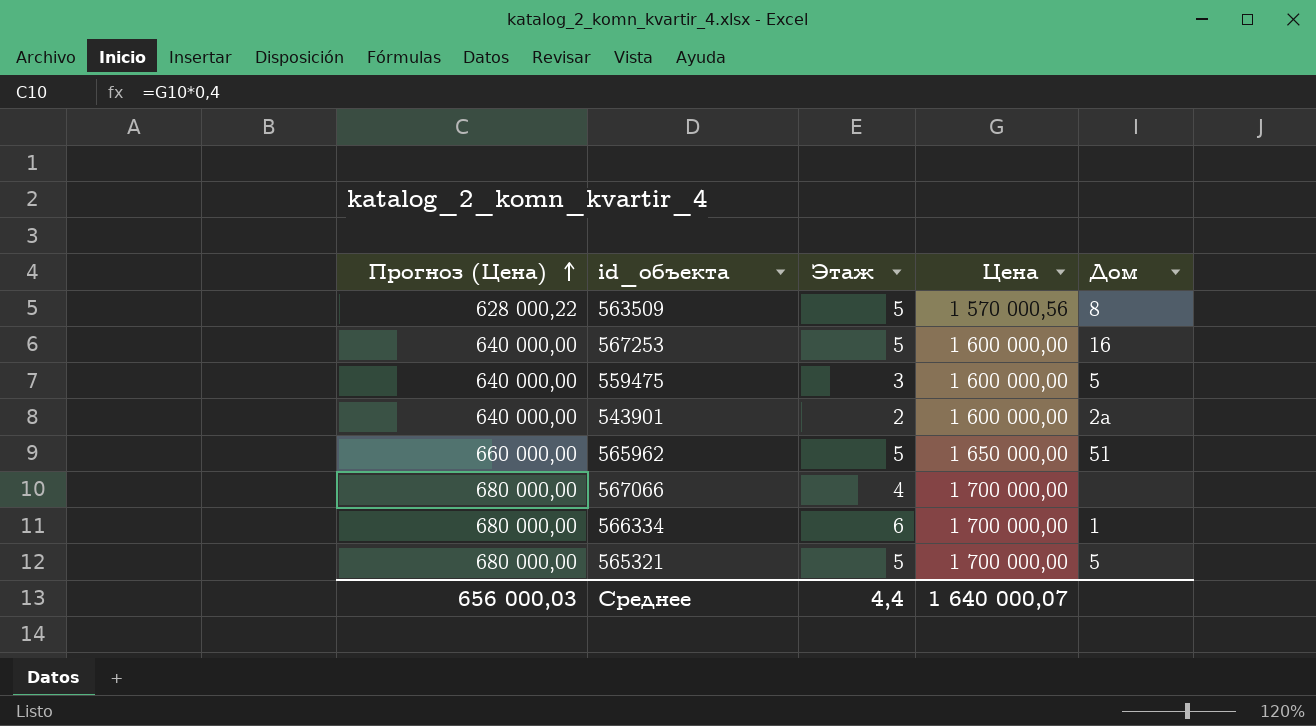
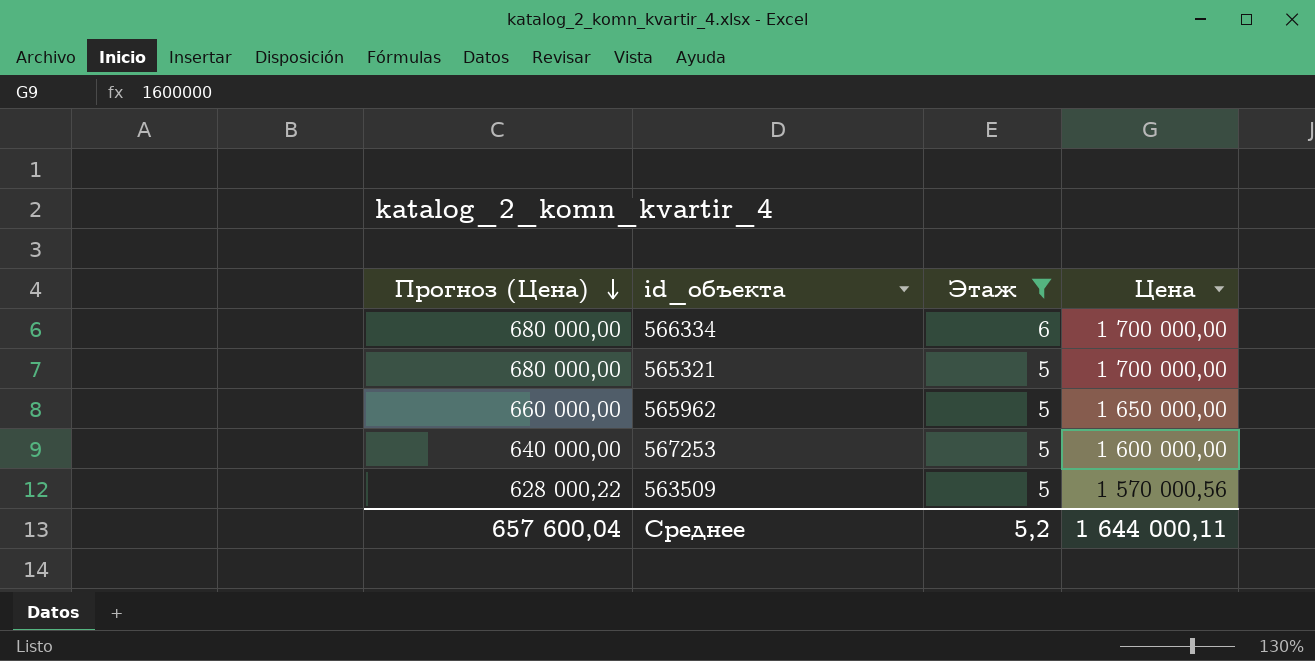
filter: none -> Этаж >= 5
row order: Прогноз (Цена) ascending -> Прогноз (Цена) descending
column Дом | position: 5 -> none
Среднее | Прогноз (Цена): 656 000,03 -> 657 600,04
Среднее | Этаж: 4,4 -> 5,2
Среднее | Цена: 1 640 000,07 -> 1 644 000,11

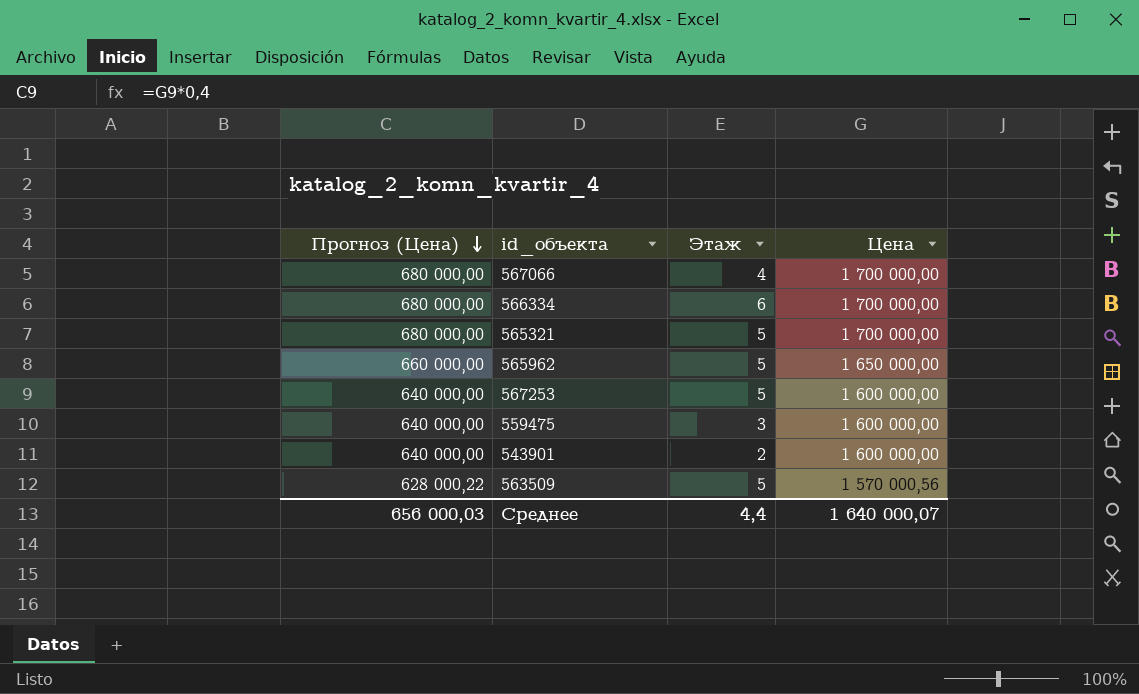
filter: Этаж >= 5 -> none
Среднее | Прогноз (Цена): 657 600,04 -> 656 000,03
Среднее | Этаж: 5,2 -> 4,4
Среднее | Цена: 1 644 000,11 -> 1 640 000,07

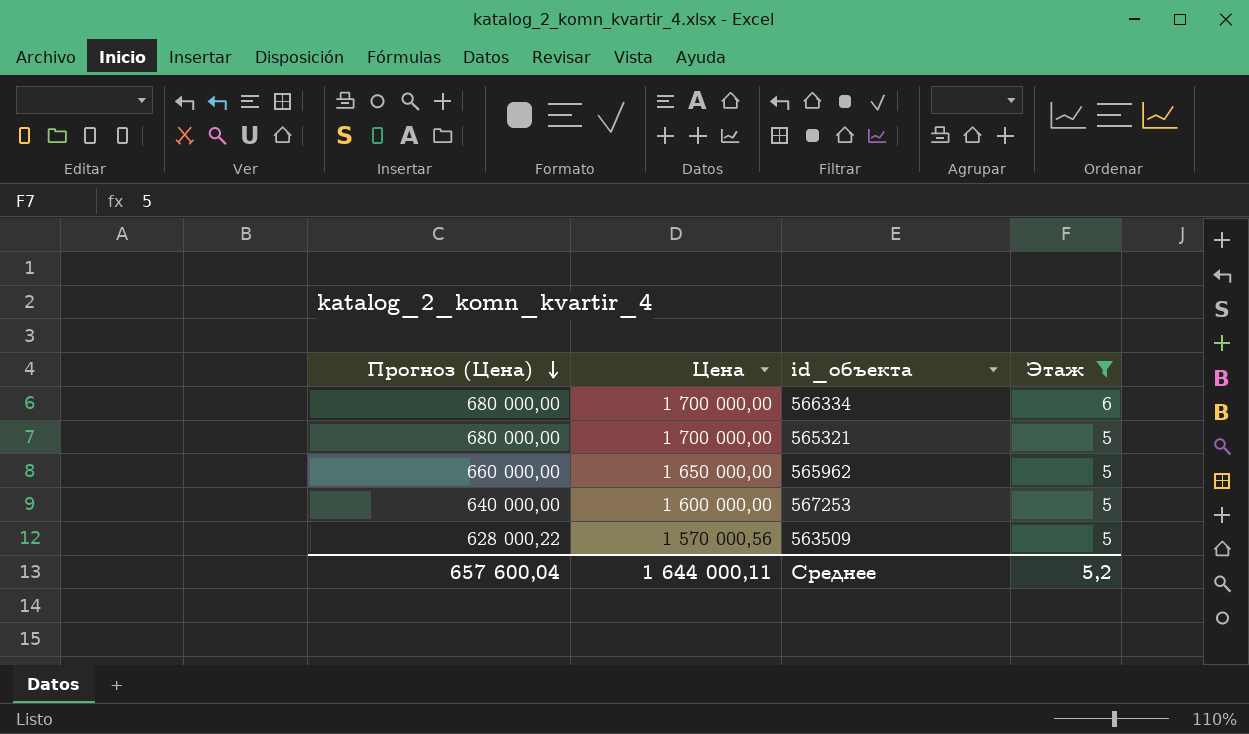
filter: none -> Этаж >= 5
column Цена | position: 4 -> 2
Среднее | Прогноз (Цена): 656 000,03 -> 657 600,04
Среднее | Цена: 1 640 000,07 -> 1 644 000,11
Среднее | Этаж: 4,4 -> 5,2

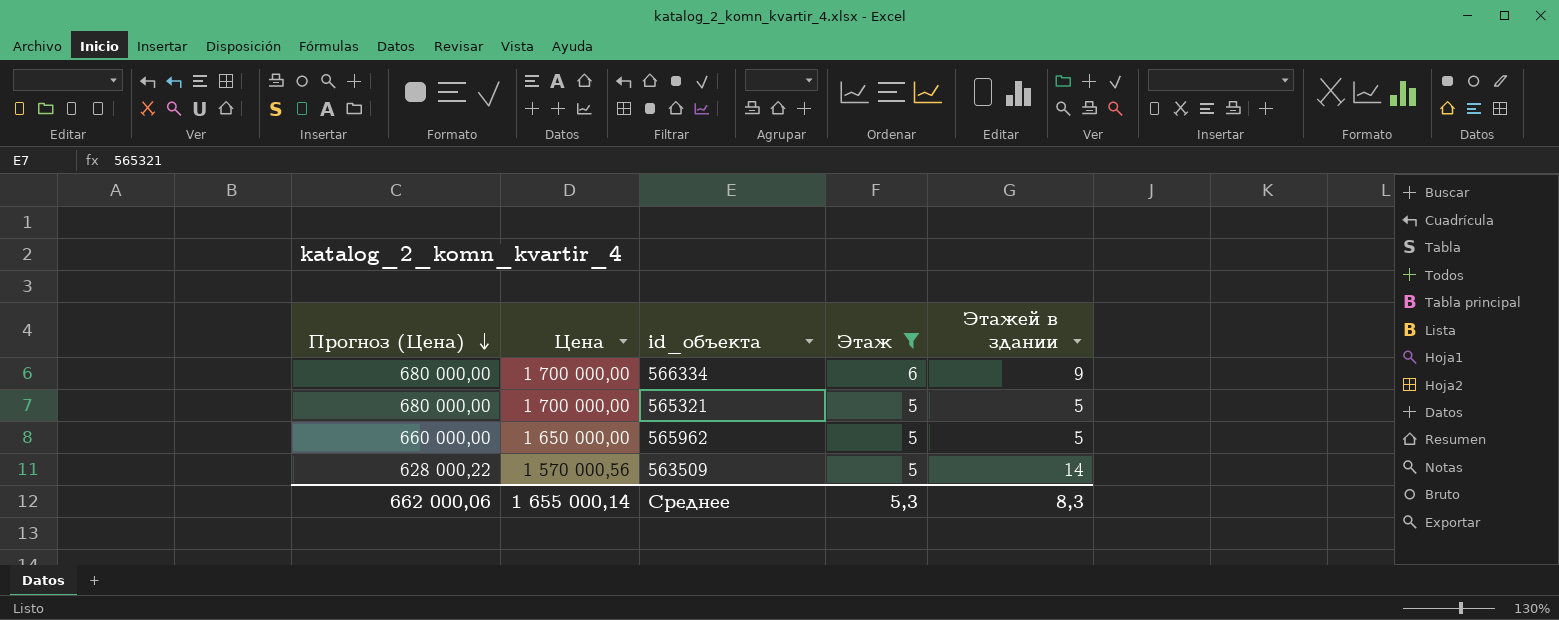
column Этажей в здании | position: none -> 5
row 567253: 640 000,00 | 1 600 000,00 | 5 -> none
Среднее | Прогноз (Цена): 657 600,04 -> 662 000,06
Среднее | Цена: 1 644 000,11 -> 1 655 000,14
Среднее | Этаж: 5,2 -> 5,3

